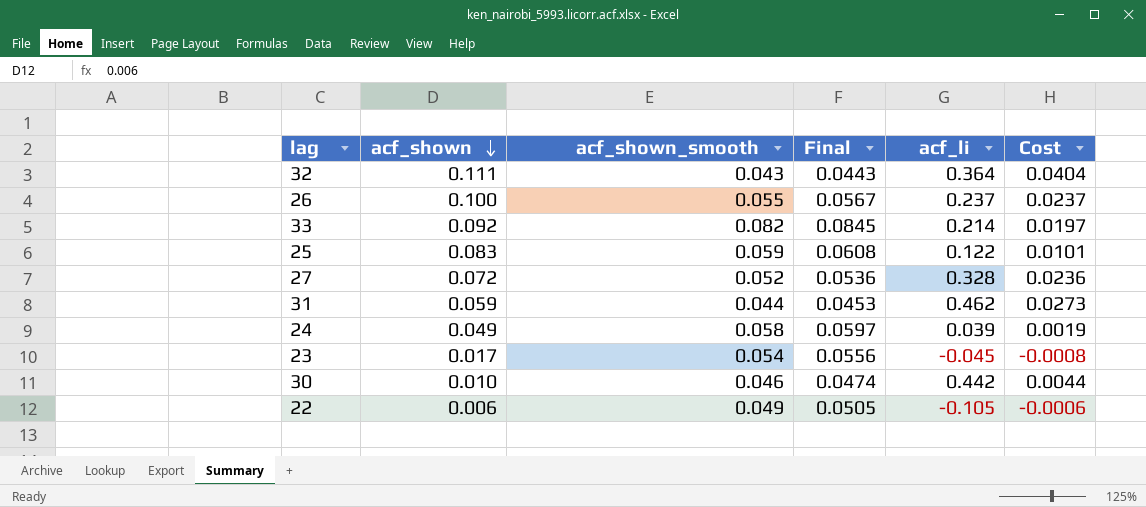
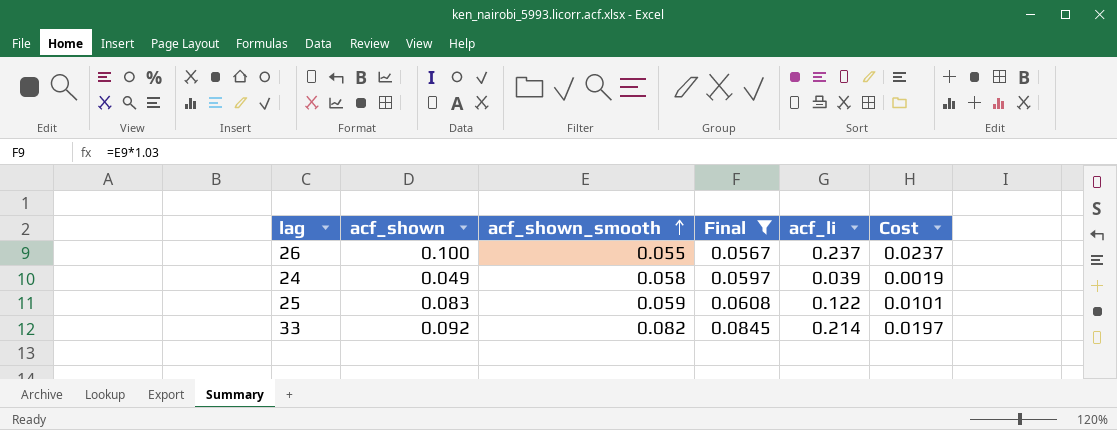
filter: none -> Final >= 0.0567
row order: acf_shown descending -> acf_shown_smooth ascending

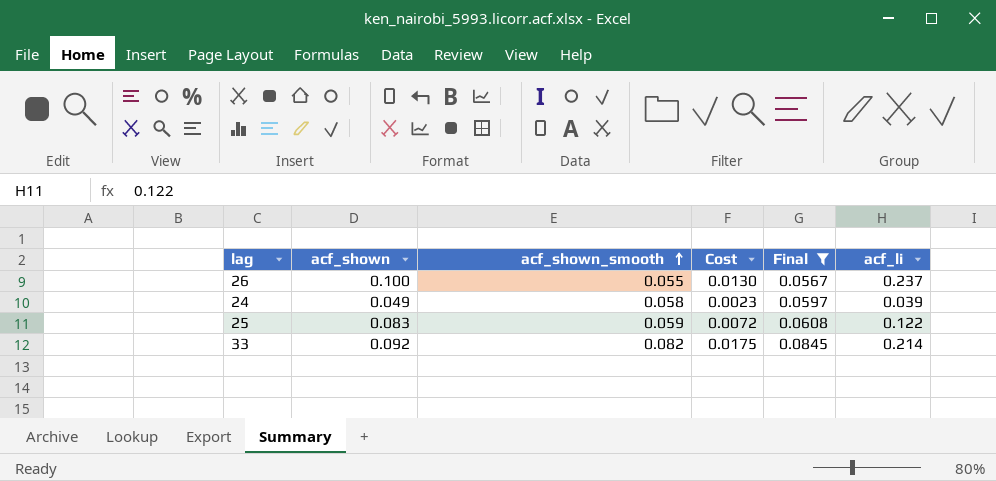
column Cost | formula: [acf_shown] * [acf_li] -> [acf_shown_smooth] * [acf_li]
column Cost | position: 6 -> 4

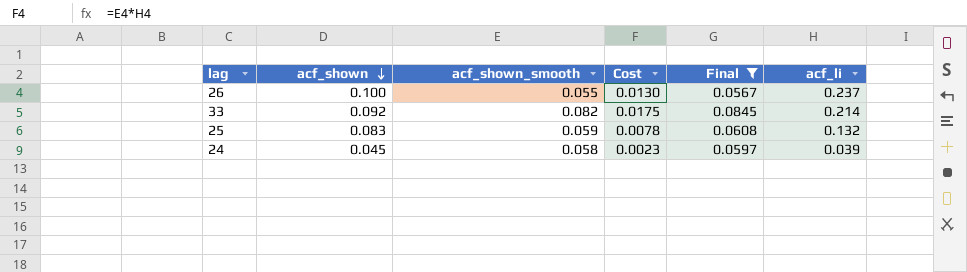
row order: acf_shown_smooth ascending -> acf_shown descending
25 | Cost: 0.0072 -> 0.0078
25 | acf_li: 0.122 -> 0.132
24 | acf_shown: 0.049 -> 0.045

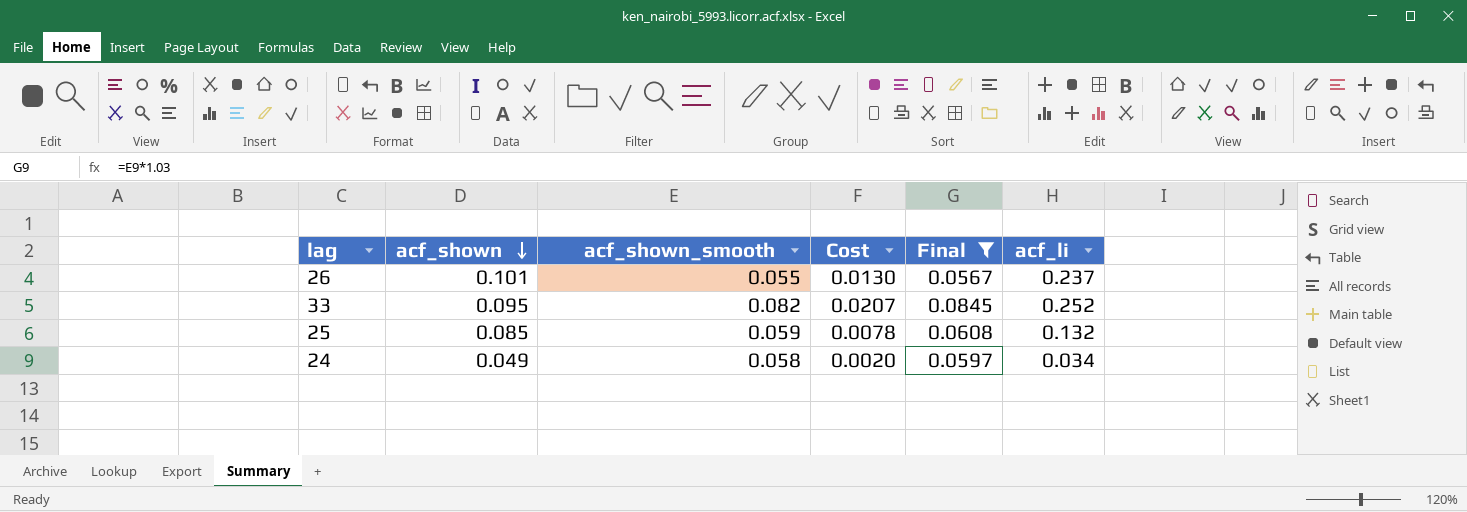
26 | acf_shown: 0.100 -> 0.101
33 | acf_shown: 0.092 -> 0.095
33 | Cost: 0.0175 -> 0.0207
33 | acf_li: 0.214 -> 0.252
25 | acf_shown: 0.083 -> 0.085
24 | acf_shown: 0.045 -> 0.049
24 | Cost: 0.0023 -> 0.0020
24 | acf_li: 0.039 -> 0.034

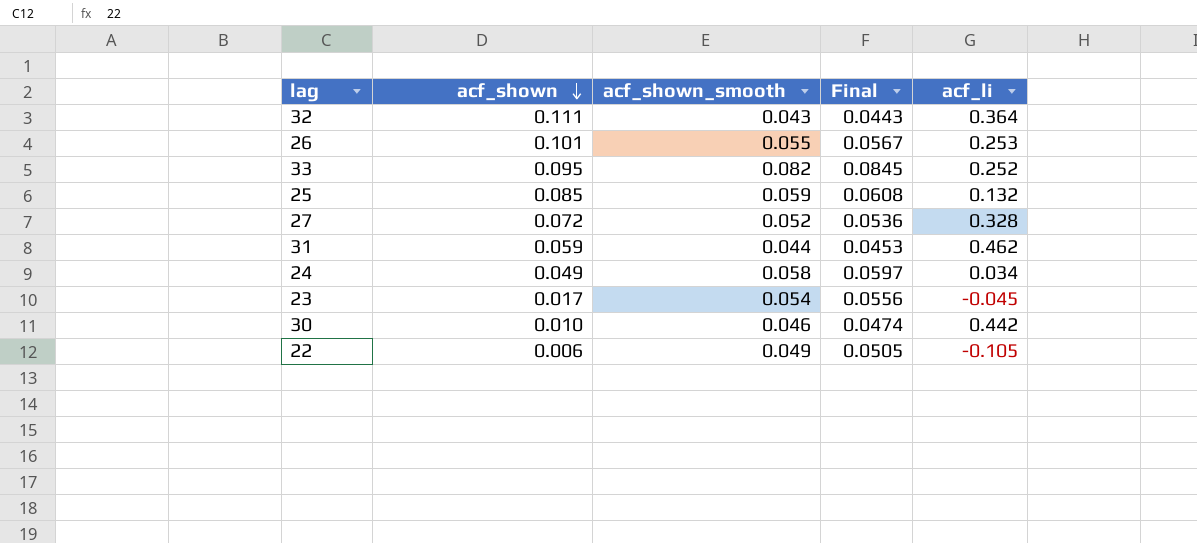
filter: Final >= 0.0567 -> none
column Cost | formula: [acf_shown_smooth] * [acf_li] -> none
26 | acf_li: 0.237 -> 0.253

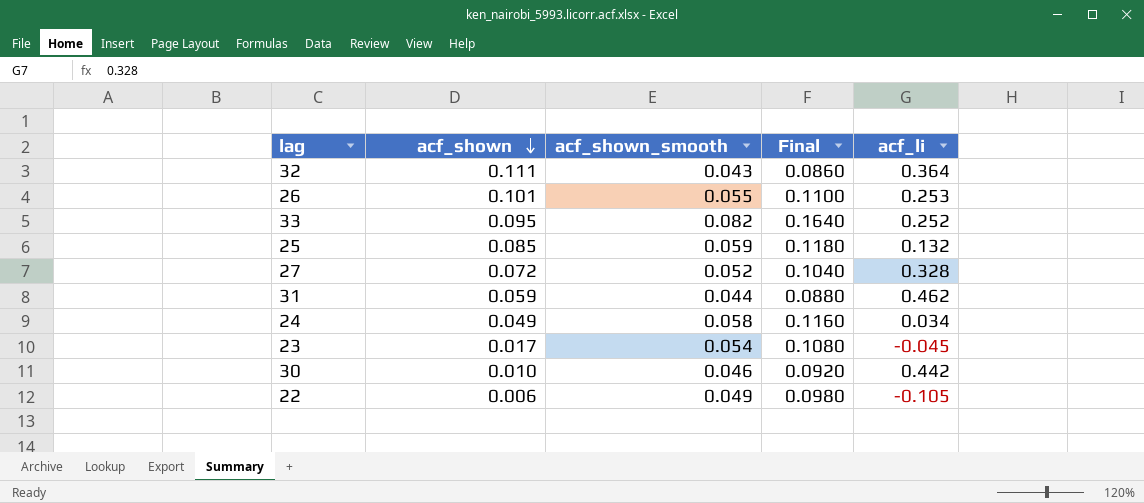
column Final | formula: [acf_shown_smooth] * 1.03 -> [acf_shown_smooth] * 2

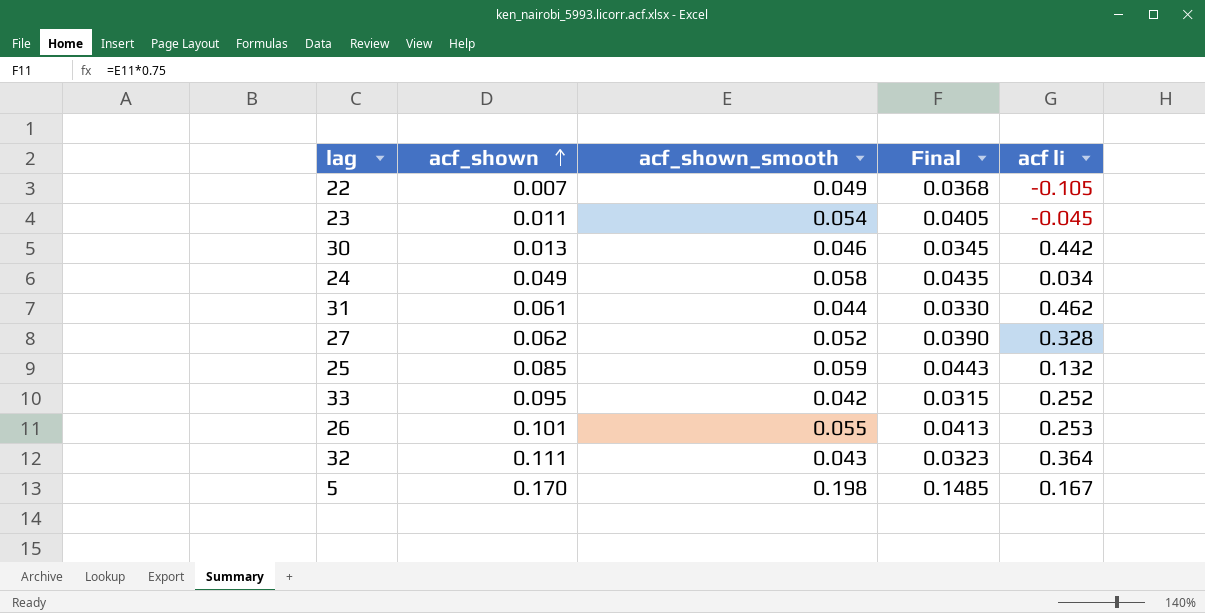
row order: acf_shown descending -> acf_shown ascending
column Final | formula: [acf_shown_smooth] * 2 -> [acf_shown_smooth] * 0.75
column name: acf_li -> acf li
22 | acf_shown: 0.006 -> 0.007
23 | acf_shown: 0.017 -> 0.011
30 | acf_shown: 0.010 -> 0.013
31 | acf_shown: 0.059 -> 0.061
27 | acf_shown: 0.072 -> 0.062
33 | acf_shown_smooth: 0.082 -> 0.042
row 5: none -> 0.170 | 0.198 | 0.1485 | 0.167

